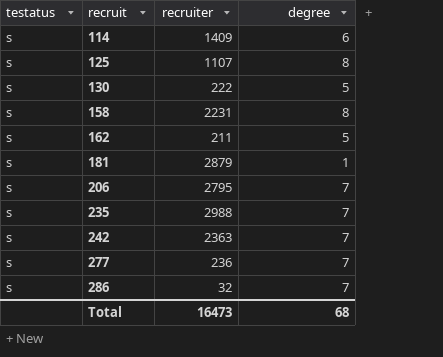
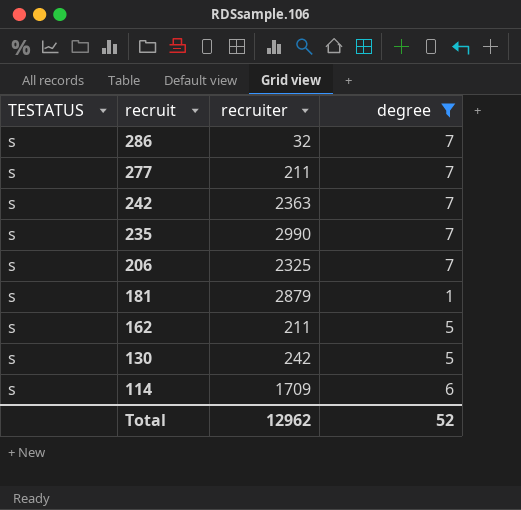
filter: none -> degree != 8
row order: recruit ascending -> recruit descending
column name: testatus -> TESTATUS
277 | recruiter: 236 -> 211
235 | recruiter: 2988 -> 2990
206 | recruiter: 2795 -> 2325
130 | recruiter: 222 -> 242
114 | recruiter: 1409 -> 1709
Total | recruiter: 16473 -> 12962
Total | degree: 68 -> 52

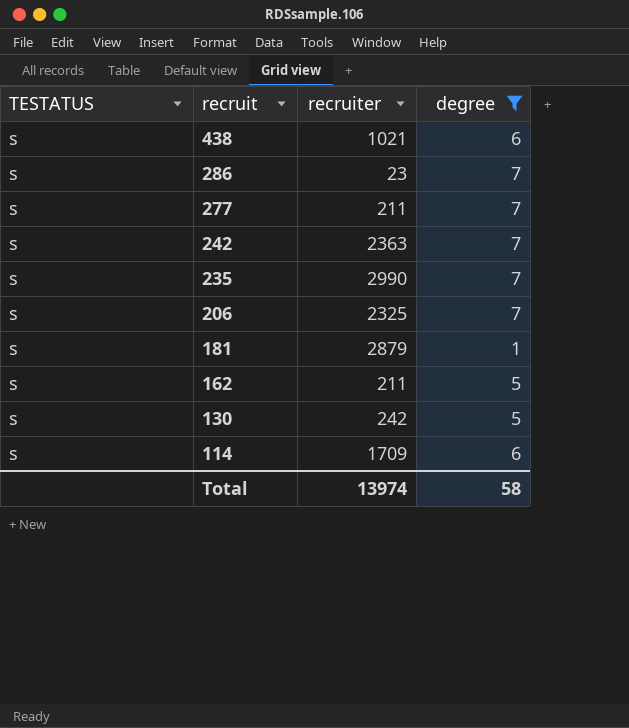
row 438: none -> s | 1021 | 6
286 | recruiter: 32 -> 23
Total | recruiter: 12962 -> 13974
Total | degree: 52 -> 58

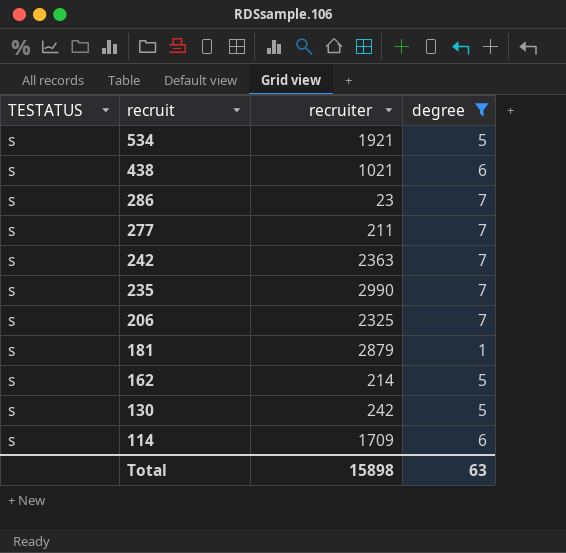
row 534: none -> s | 1921 | 5
162 | recruiter: 211 -> 214
Total | recruiter: 13974 -> 15898
Total | degree: 58 -> 63

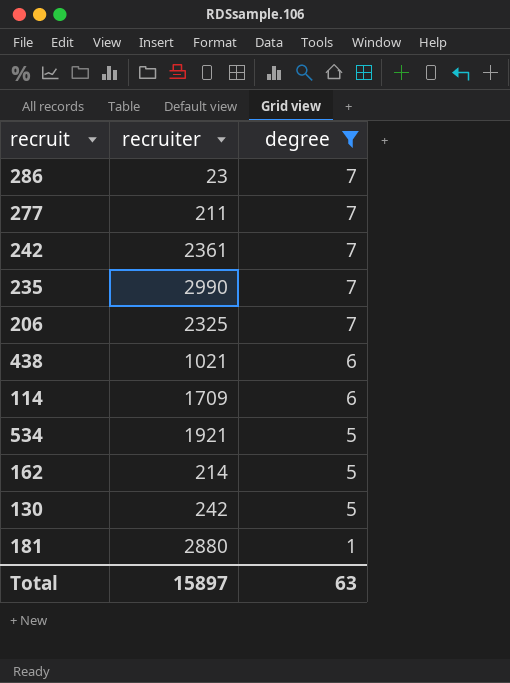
row order: recruit descending -> degree descending
column TESTATUS | position: 1 -> none
242 | recruiter: 2363 -> 2361
181 | recruiter: 2879 -> 2880
Total | recruiter: 15898 -> 15897

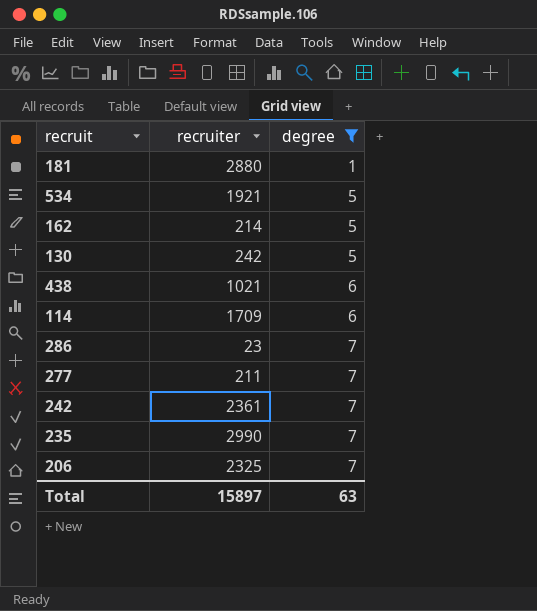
row order: degree descending -> degree ascending

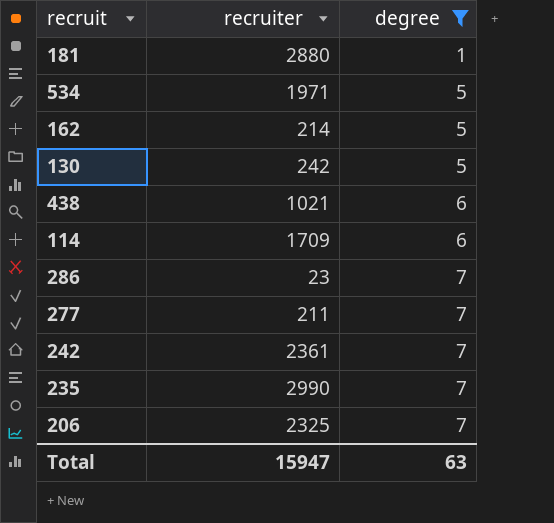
534 | recruiter: 1921 -> 1971
Total | recruiter: 15897 -> 15947

